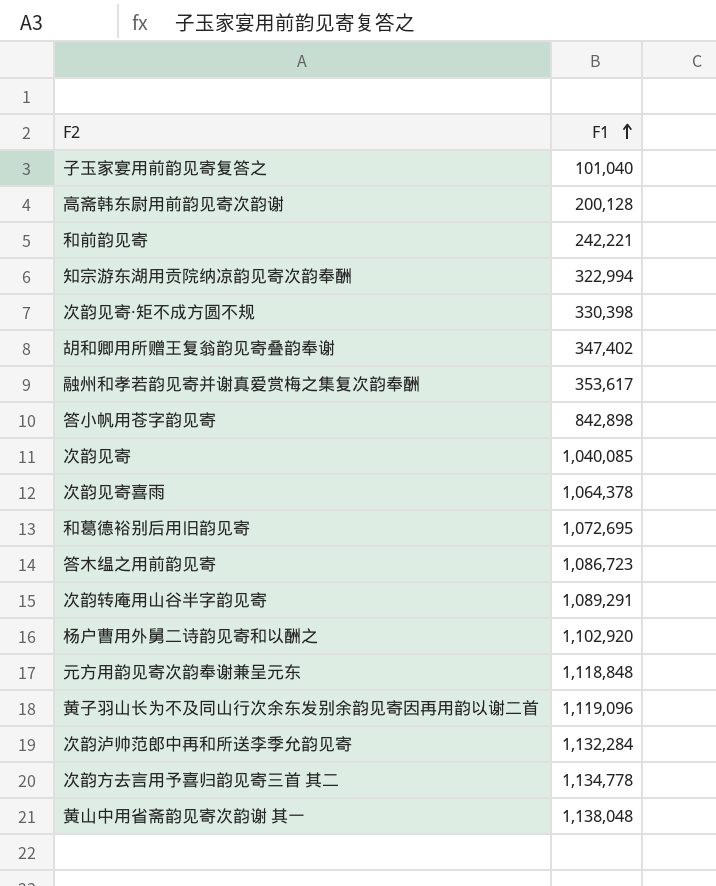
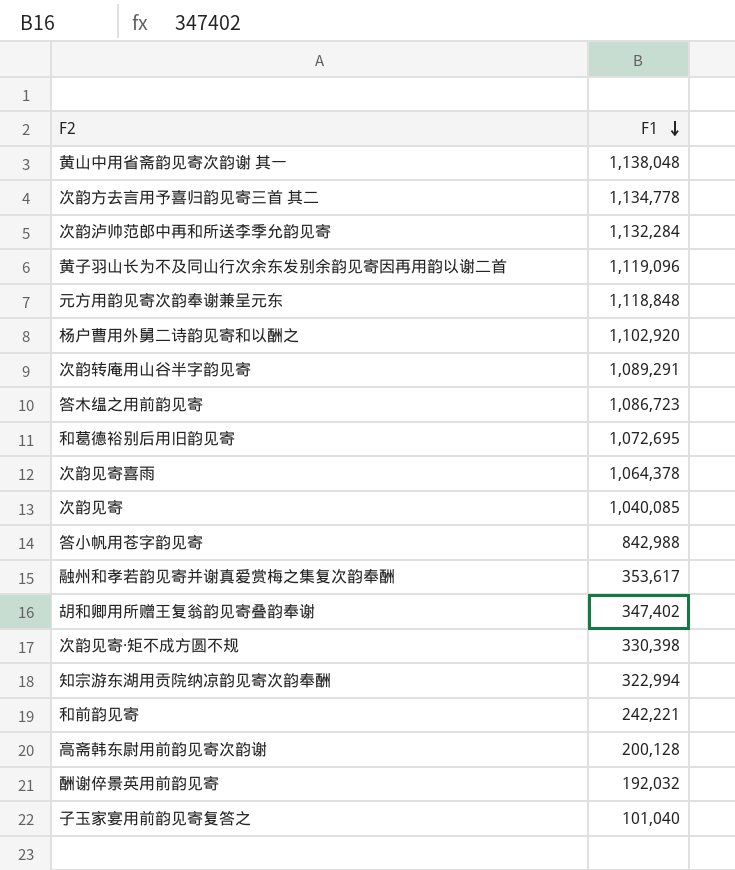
row order: F1 ascending -> F1 descending
答小帆用苍字韵见寄 | F1: 842,898 -> 842,988
row 酬谢倅景英用前韵见寄: none -> 192,032

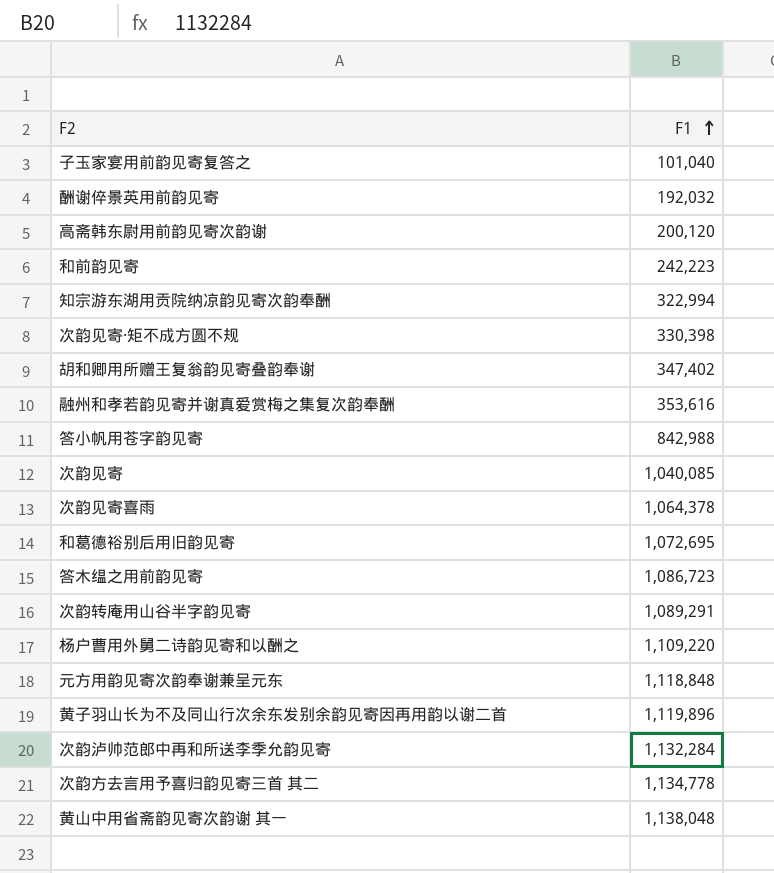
row order: F1 descending -> F1 ascending
高斋韩东尉用前韵见寄次韵谢 | F1: 200,128 -> 200,120
和前韵见寄 | F1: 242,221 -> 242,223
融州和孝若韵见寄并谢真爱赏梅之集复次韵奉酬 | F1: 353,617 -> 353,616
杨户曹用外舅二诗韵见寄和以酬之 | F1: 1,102,920 -> 1,109,220
黄子羽山长为不及同山行次余东发别余韵见寄因再用韵以谢二首 | F1: 1,119,096 -> 1,119,896

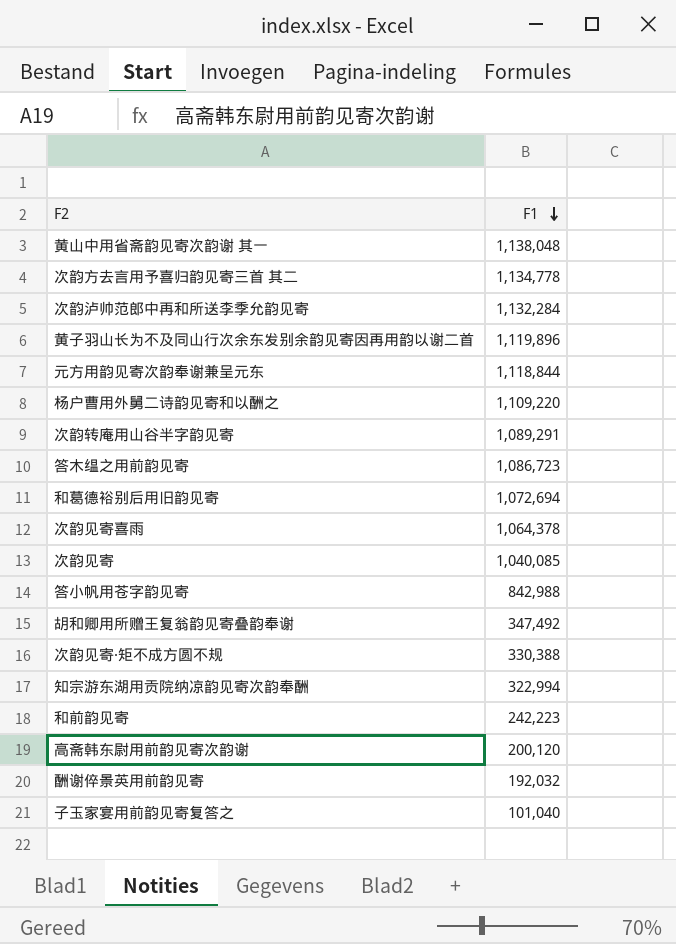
row order: F1 ascending -> F1 descending
row 融州和孝若韵见寄并谢真爱赏梅之集复次韵奉酬: 353,616 -> none
元方用韵见寄次韵奉谢兼呈元东 | F1: 1,118,848 -> 1,118,844
和葛德裕别后用旧韵见寄 | F1: 1,072,695 -> 1,072,694
胡和卿用所赠王复翁韵见寄叠韵奉谢 | F1: 347,402 -> 347,492
次韵见寄·矩不成方圆不规 | F1: 330,398 -> 330,388

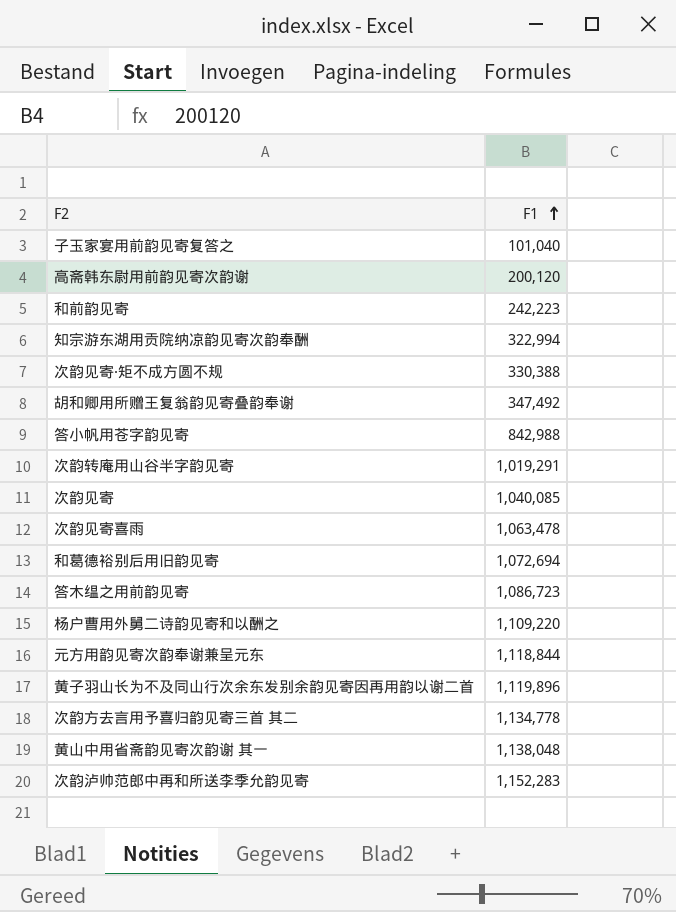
row order: F1 descending -> F1 ascending
row 酬谢倅景英用前韵见寄: 192,032 -> none
次韵转庵用山谷半字韵见寄 | F1: 1,089,291 -> 1,019,291
次韵见寄喜雨 | F1: 1,064,378 -> 1,063,478
次韵泸帅范郎中再和所送李季允韵见寄 | F1: 1,132,284 -> 1,152,283

